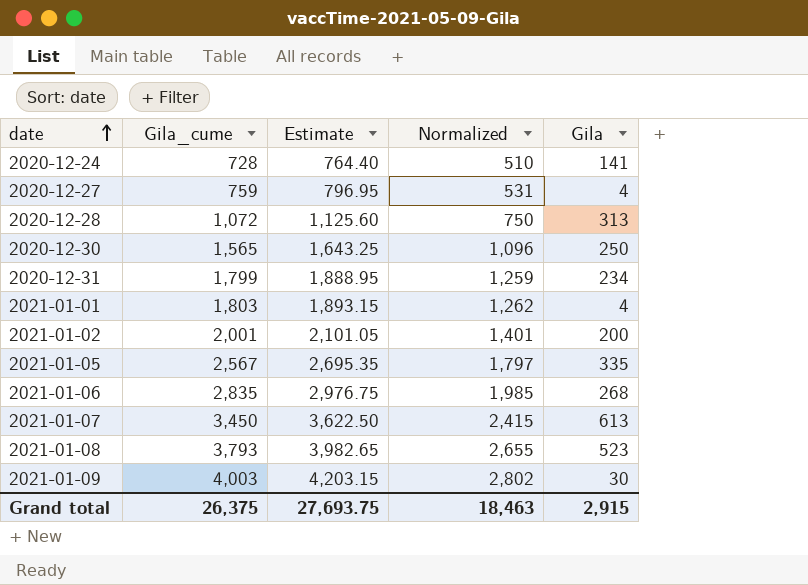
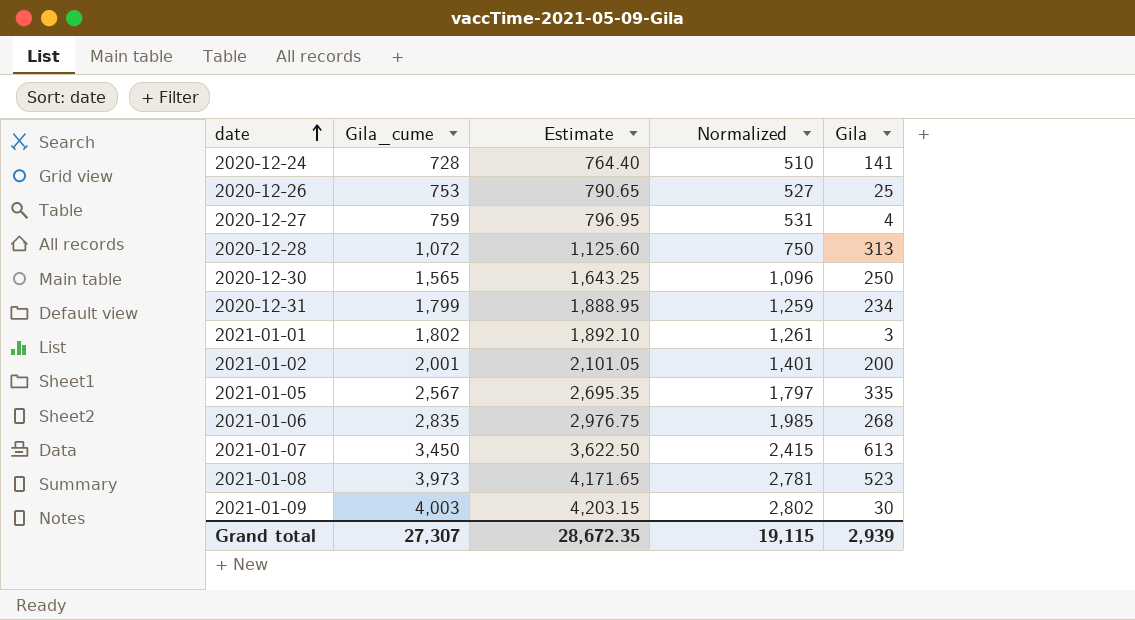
row 2020-12-26: none -> 753 | 790.65 | 527 | 25
2021-01-01 | Gila_cume: 1,803 -> 1,802
2021-01-01 | Estimate: 1,893.15 -> 1,892.10
2021-01-01 | Normalized: 1,262 -> 1,261
2021-01-01 | Gila: 4 -> 3
2021-01-08 | Gila_cume: 3,793 -> 3,973
2021-01-08 | Estimate: 3,982.65 -> 4,171.65
2021-01-08 | Normalized: 2,655 -> 2,781
Grand total | Gila_cume: 26,375 -> 27,307
Grand total | Estimate: 27,693.75 -> 28,672.35
Grand total | Normalized: 18,463 -> 19,115
Grand total | Gila: 2,915 -> 2,939

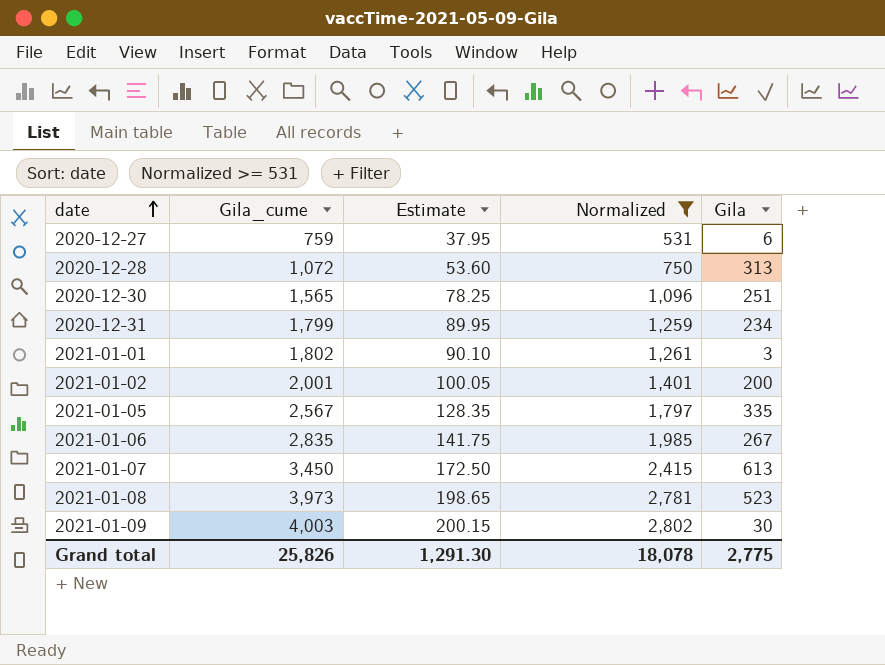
filter: none -> Normalized >= 531
column Estimate | formula: [Gila_cume] * 1.05 -> [Gila_cume] * 0.05
2020-12-27 | Gila: 4 -> 6
2020-12-30 | Gila: 250 -> 251
2021-01-06 | Gila: 268 -> 267
Grand total | Gila_cume: 27,307 -> 25,826
Grand total | Estimate: 28,672.35 -> 1,291.30
Grand total | Normalized: 19,115 -> 18,078
Grand total | Gila: 2,939 -> 2,775

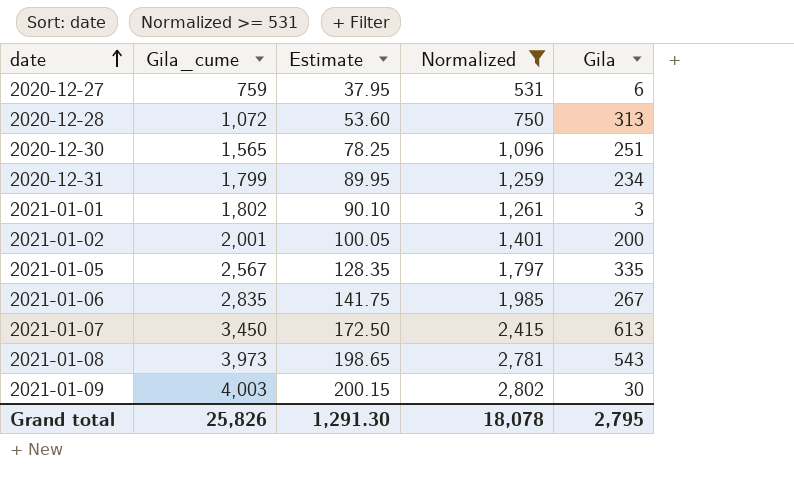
2021-01-08 | Gila: 523 -> 543
Grand total | Gila: 2,775 -> 2,795

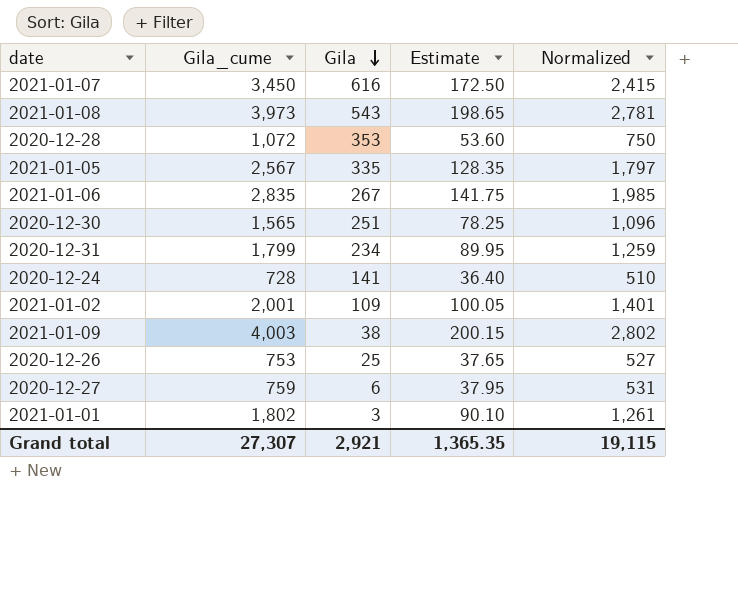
filter: Normalized >= 531 -> none
row order: date ascending -> Gila descending
column Gila | position: 5 -> 3
2021-01-07 | Gila: 613 -> 616
2020-12-28 | Gila: 313 -> 353
2021-01-02 | Gila: 200 -> 109
2021-01-09 | Gila: 30 -> 38
Grand total | Gila_cume: 25,826 -> 27,307
Grand total | Gila: 2,795 -> 2,921
Grand total | Estimate: 1,291.30 -> 1,365.35
Grand total | Normalized: 18,078 -> 19,115

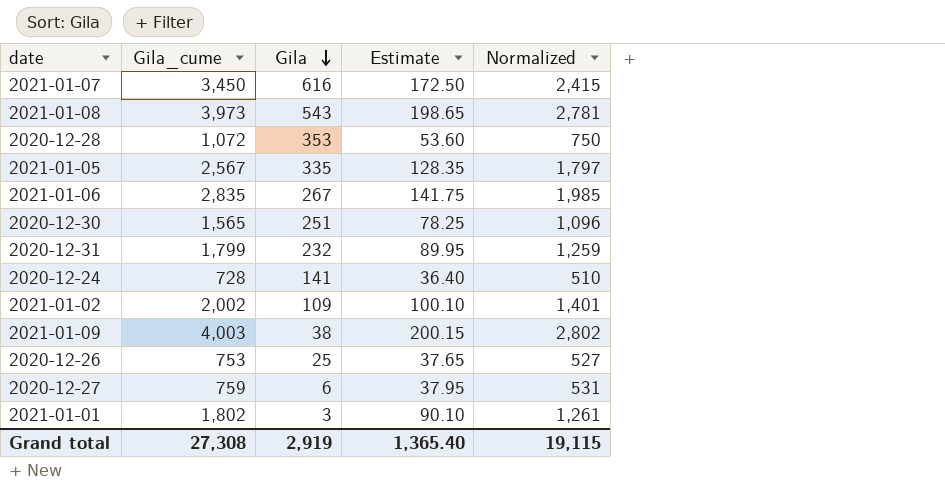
2020-12-31 | Gila: 234 -> 232
2021-01-02 | Gila_cume: 2,001 -> 2,002
2021-01-02 | Estimate: 100.05 -> 100.10
Grand total | Gila_cume: 27,307 -> 27,308
Grand total | Gila: 2,921 -> 2,919
Grand total | Estimate: 1,365.35 -> 1,365.40

